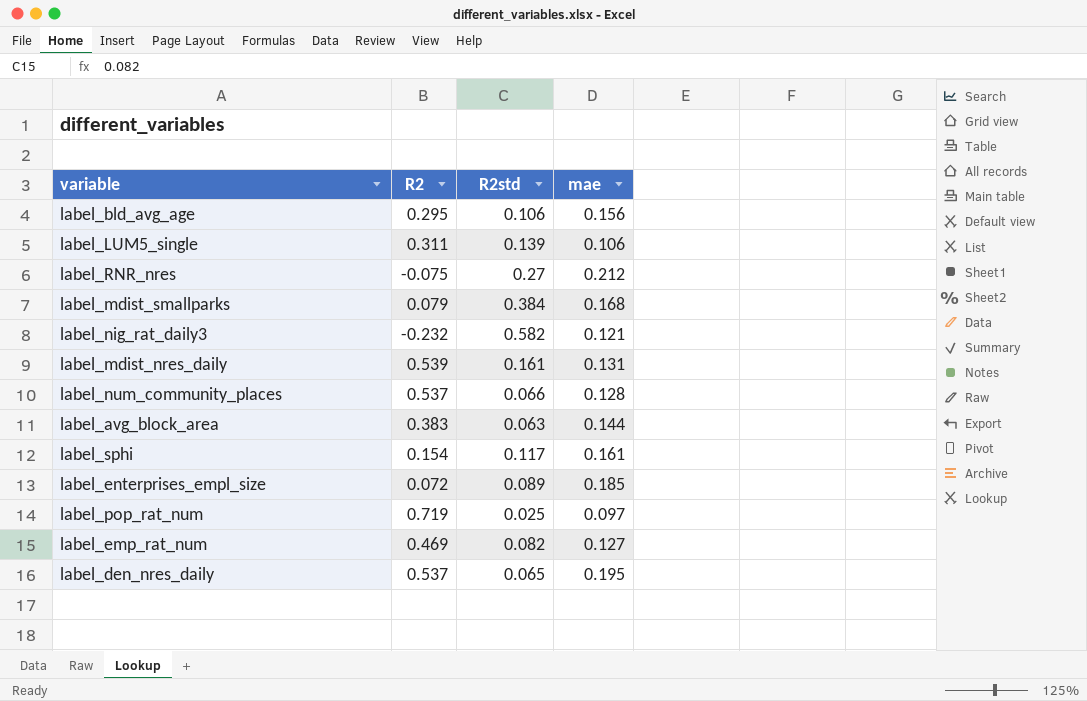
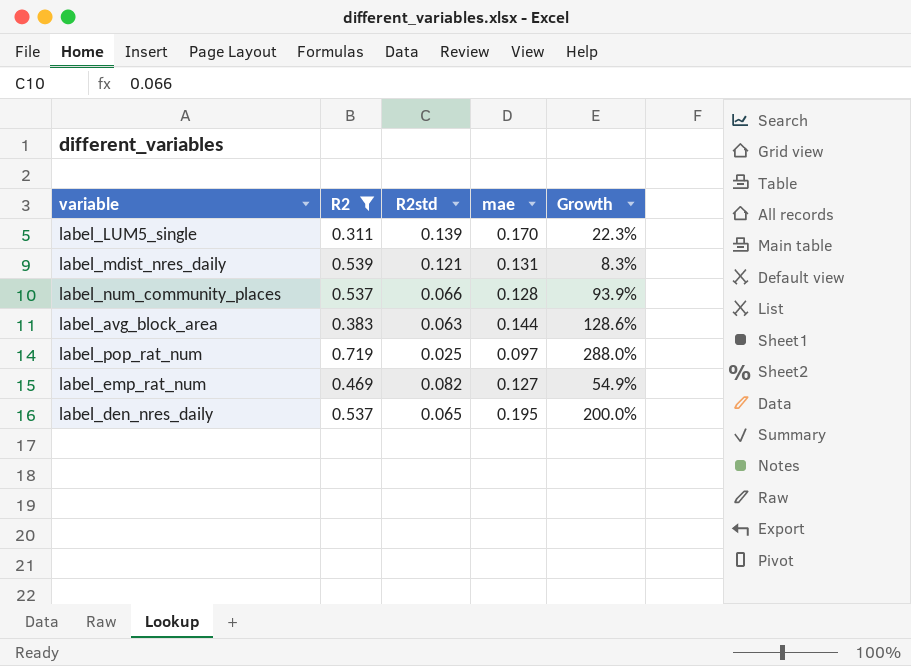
filter: none -> R2 >= 0.311
column Growth | formula: none -> ([mae] - [R2std]) / [R2std]
label_LUM5_single | mae: 0.106 -> 0.170
label_mdist_nres_daily | R2std: 0.161 -> 0.121

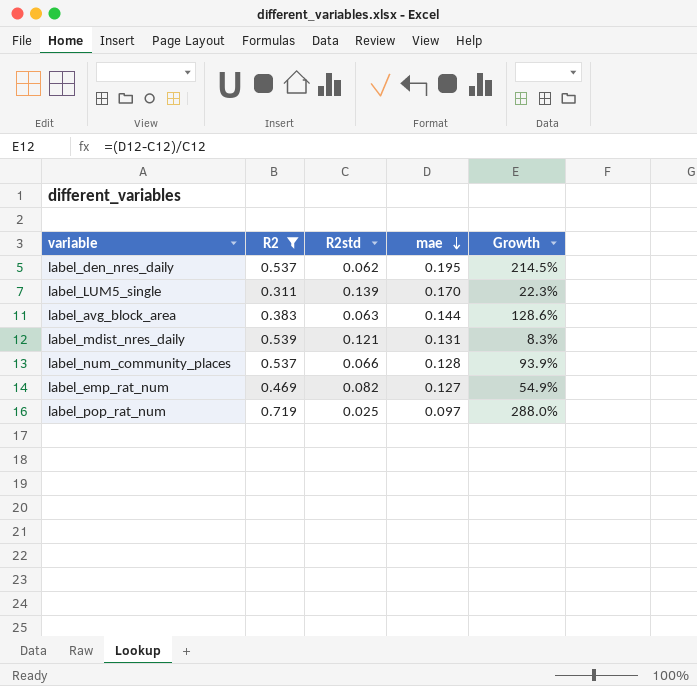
row order: none -> mae descending
label_den_nres_daily | R2std: 0.065 -> 0.062
label_den_nres_daily | Growth: 200.0% -> 214.5%

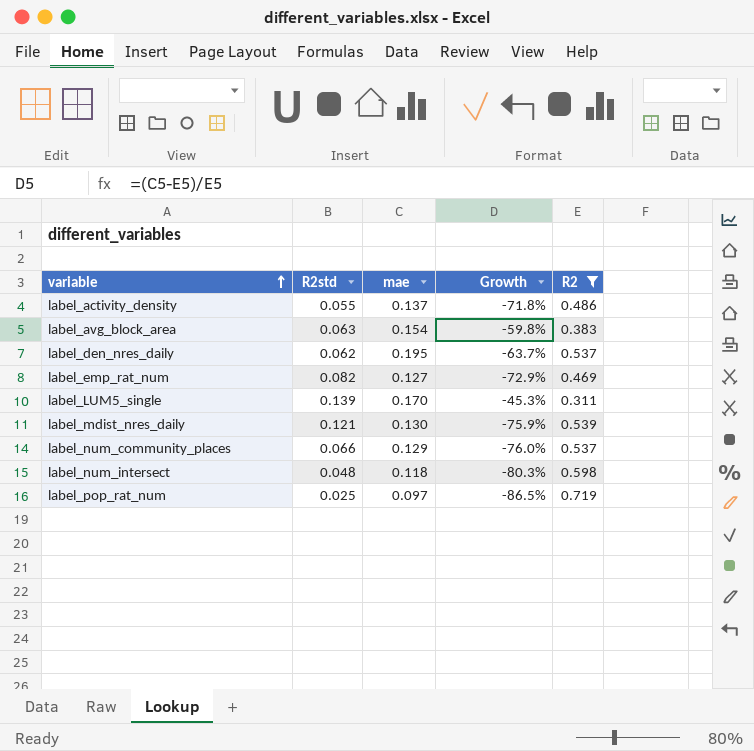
row order: mae descending -> variable ascending
column Growth | formula: ([mae] - [R2std]) / [R2std] -> ([mae] - [R2]) / [R2]
column R2 | position: 2 -> 5
row label_activity_density: none -> 0.055 | 0.137 | -71.8% | 0.486
label_avg_block_area | mae: 0.144 -> 0.154
label_mdist_nres_daily | mae: 0.131 -> 0.130
label_num_community_places | mae: 0.128 -> 0.129
row label_num_intersect: none -> 0.048 | 0.118 | -80.3% | 0.598

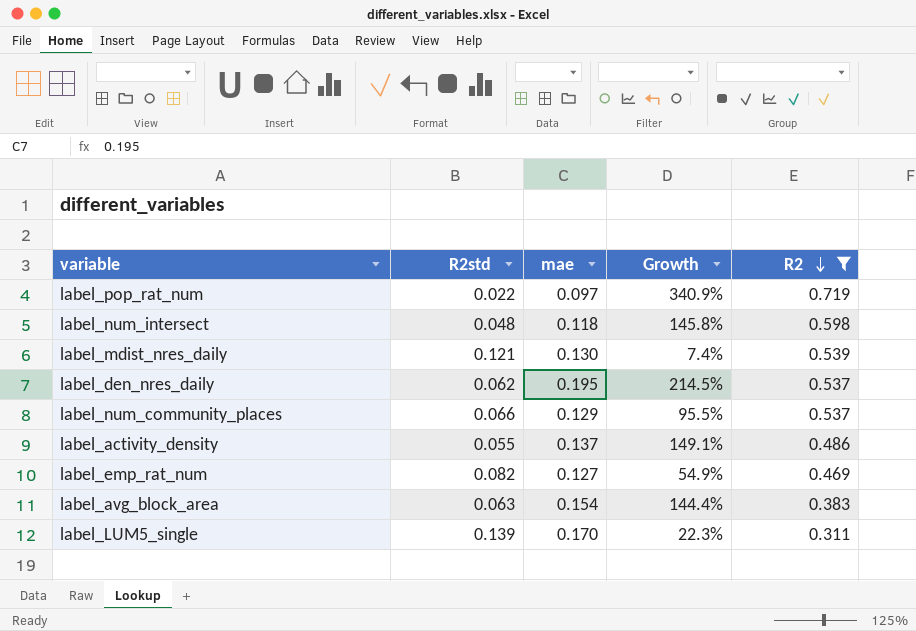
row order: variable ascending -> R2 descending
column Growth | formula: ([mae] - [R2]) / [R2] -> ([mae] - [R2std]) / [R2std]
label_pop_rat_num | R2std: 0.025 -> 0.022

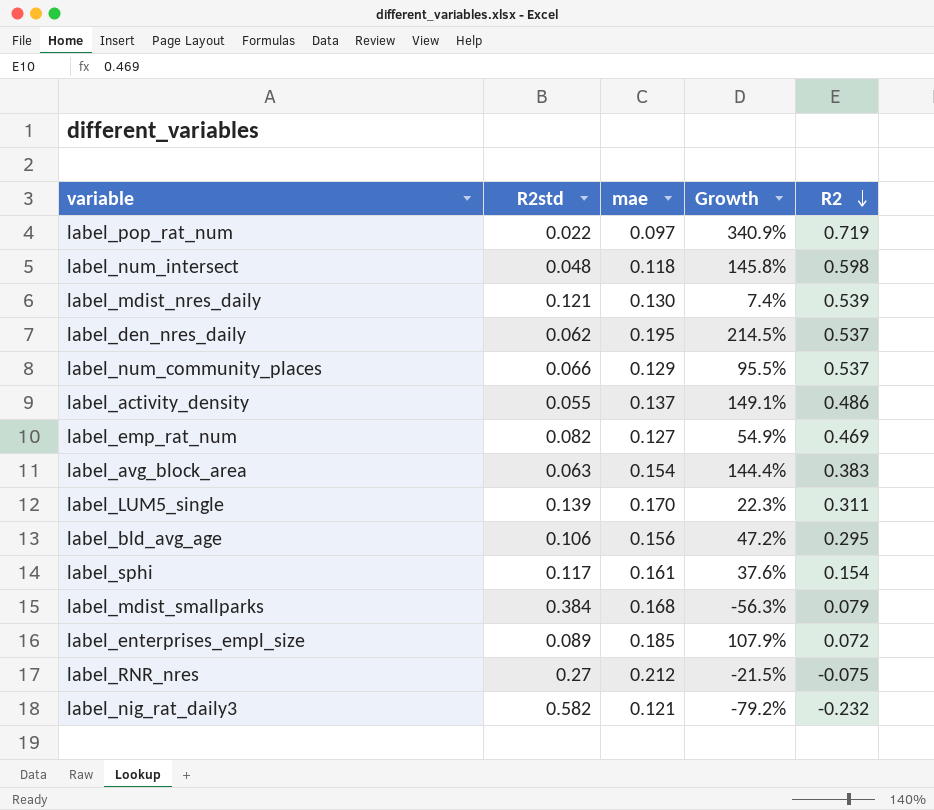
filter: R2 >= 0.311 -> none

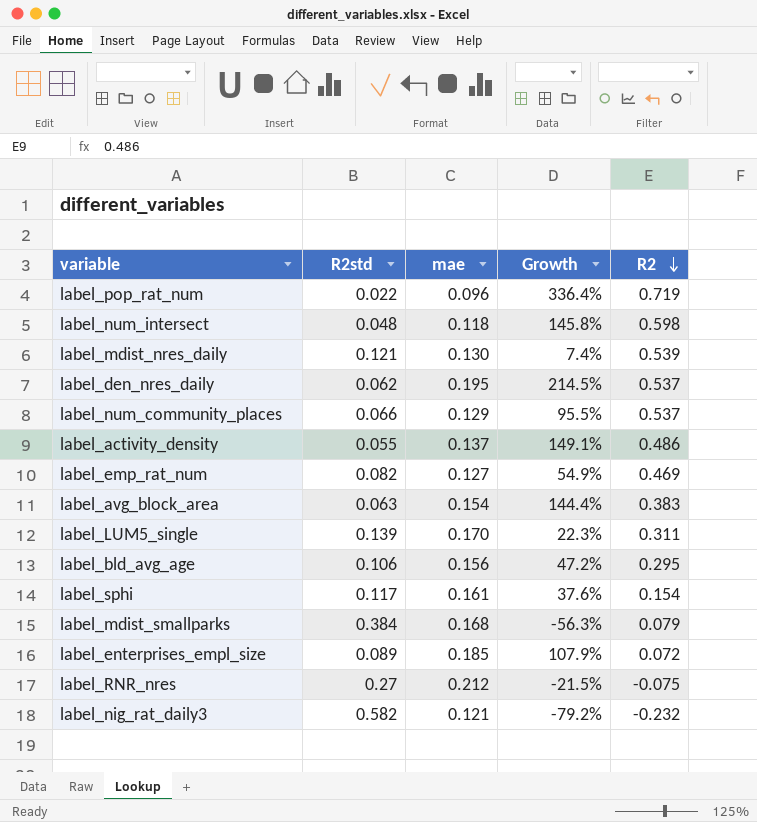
label_pop_rat_num | mae: 0.097 -> 0.096
label_pop_rat_num | Growth: 340.9% -> 336.4%

